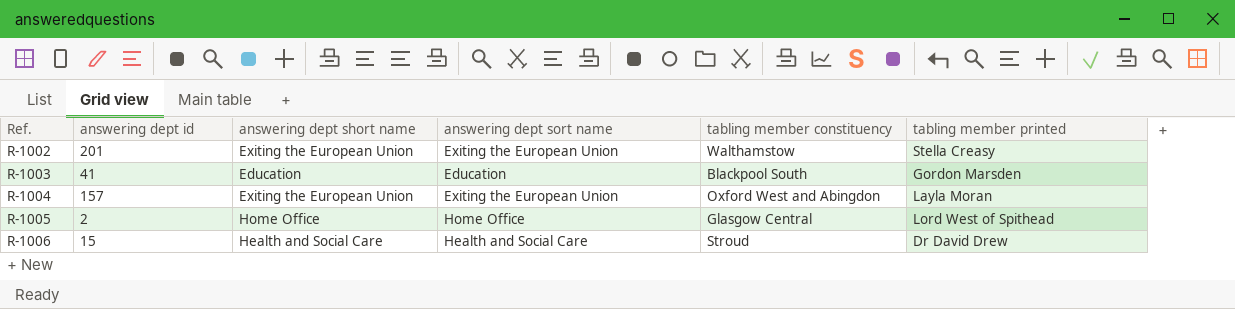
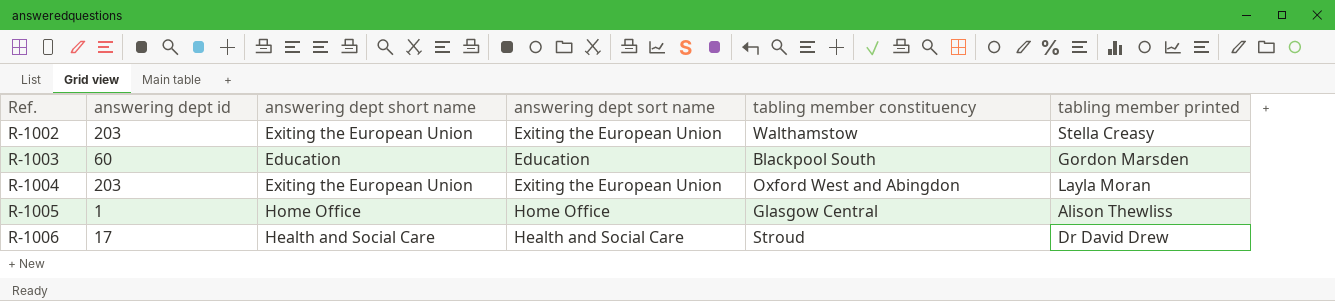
R-1002 | answering dept id: 201 -> 203
R-1003 | answering dept id: 41 -> 60
R-1004 | answering dept id: 157 -> 203
R-1005 | answering dept id: 2 -> 1
R-1005 | tabling member printed: Lord West of Spithead -> Alison Thewliss
R-1006 | answering dept id: 15 -> 17

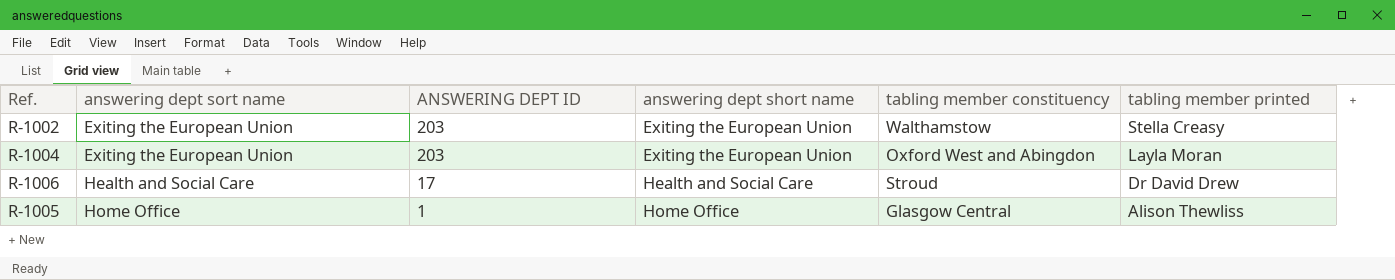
row order: Ref. ascending -> answering dept sort name ascending
column answering dept sort name | position: 4 -> 2
column name: answering dept id -> ANSWERING DEPT ID
row R-1003: 60 | Education | Education | Blackpool South | Gordon Marsden -> none

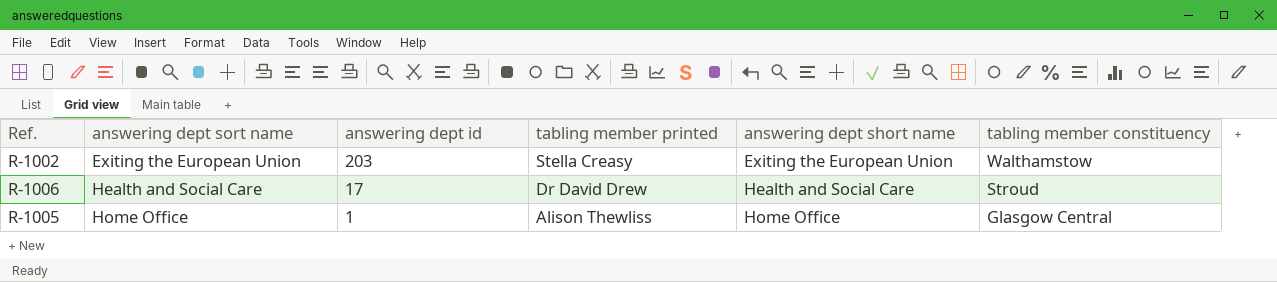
column name: ANSWERING DEPT ID -> answering dept id
column tabling member printed | position: 6 -> 4
row R-1004: Exiting the European Union | 203 | Exiting the European Union | Oxford West and Abingdon | Layla Moran -> none

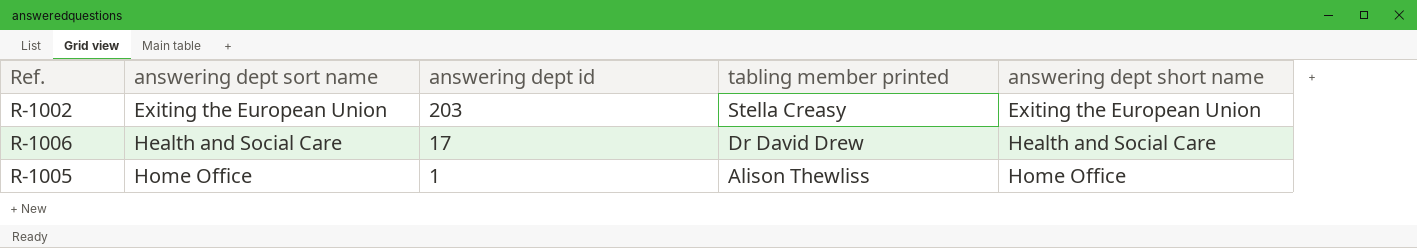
column tabling member constituency | position: 6 -> none

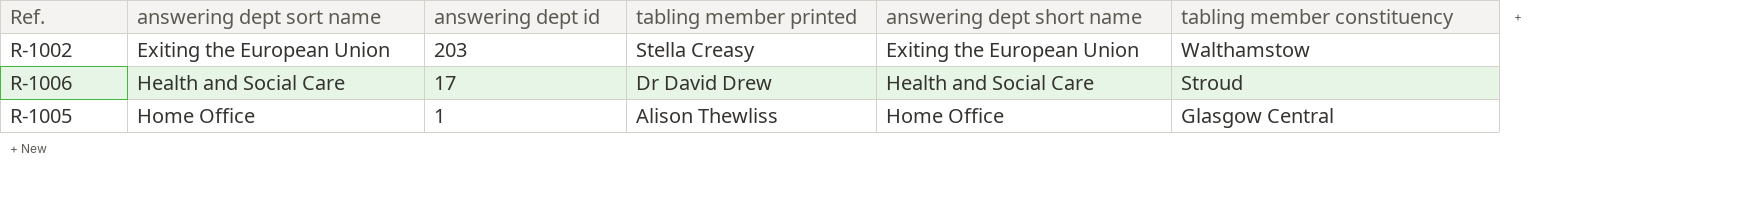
column tabling member constituency | position: none -> 6

